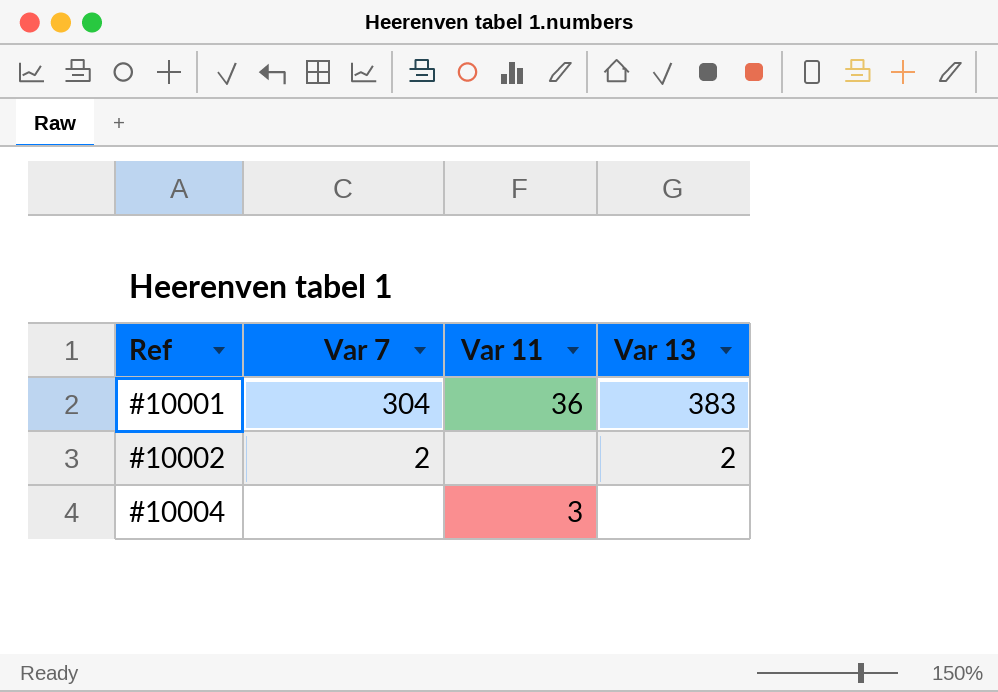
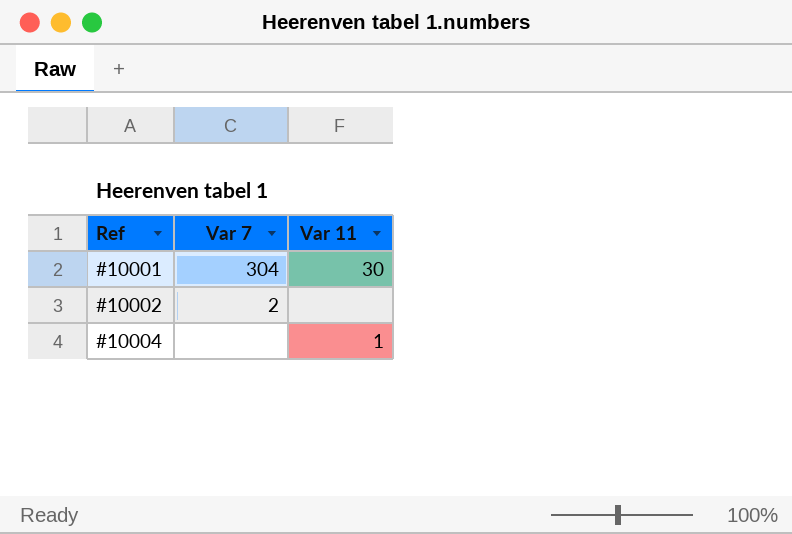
column Var 13 | position: 4 -> none
#10001 | Var 11: 36 -> 30
#10004 | Var 11: 3 -> 1

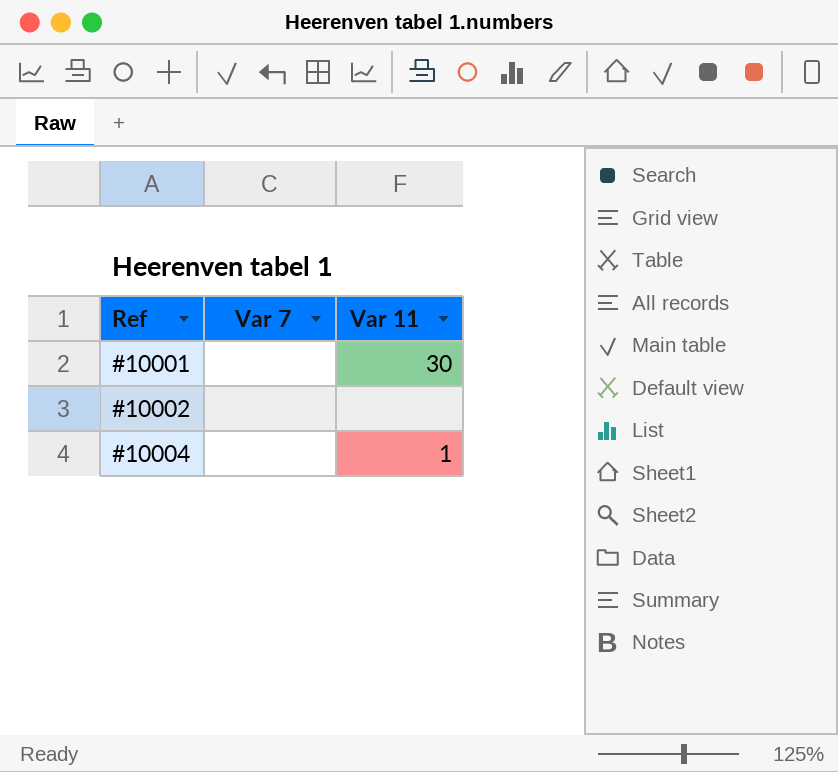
#10001 | Var 7: 304 -> none
#10002 | Var 7: 2 -> none

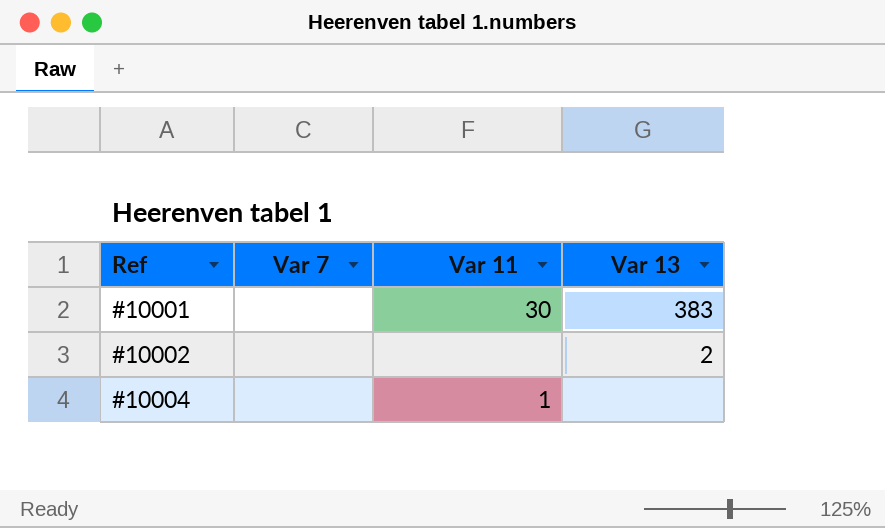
column Var 13 | position: none -> 4

